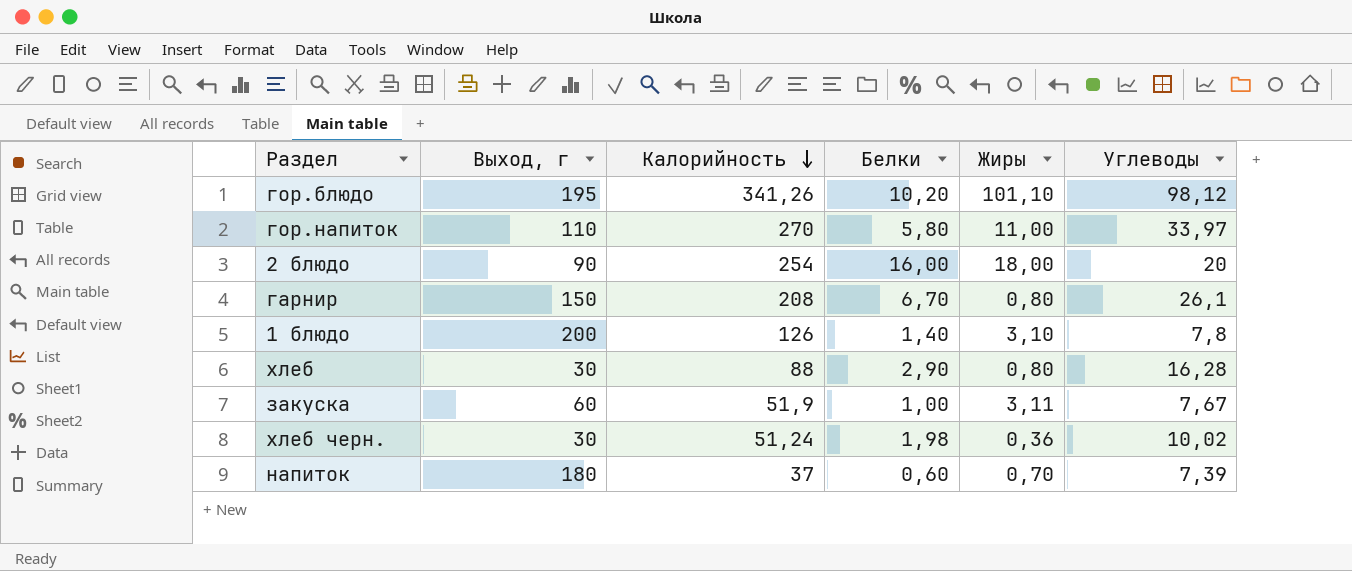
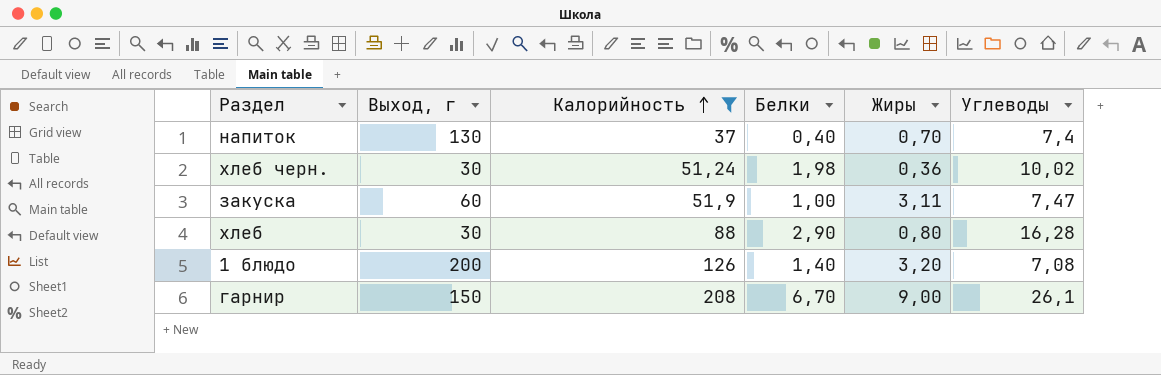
filter: none -> Калорийность <= 208
row order: Калорийность descending -> Калорийность ascending
напиток | Выход, г: 180 -> 130
напиток | Белки: 0,60 -> 0,40
напиток | Углеводы: 7,39 -> 7,4
закуска | Углеводы: 7,67 -> 7,47
1 блюдо | Жиры: 3,10 -> 3,20
1 блюдо | Углеводы: 7,8 -> 7,08
гарнир | Жиры: 0,80 -> 9,00

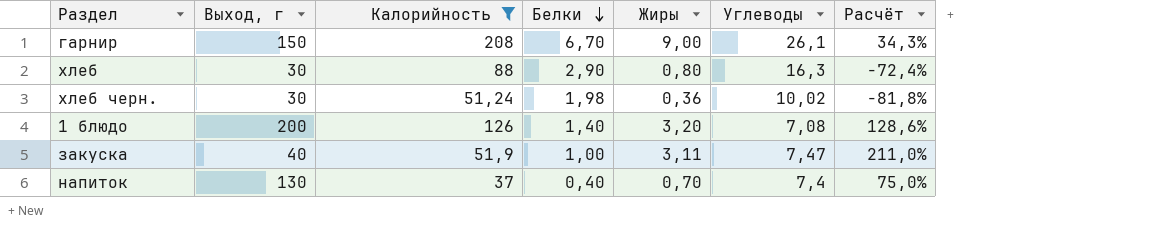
row order: Калорийность ascending -> Белки descending
column Расчёт | formula: none -> ([Жиры] - [Белки]) / [Белки]
хлеб | Углеводы: 16,28 -> 16,3
закуска | Выход, г: 60 -> 40

